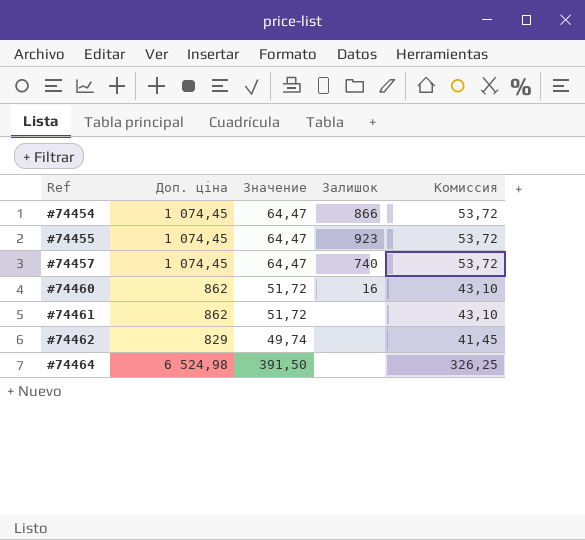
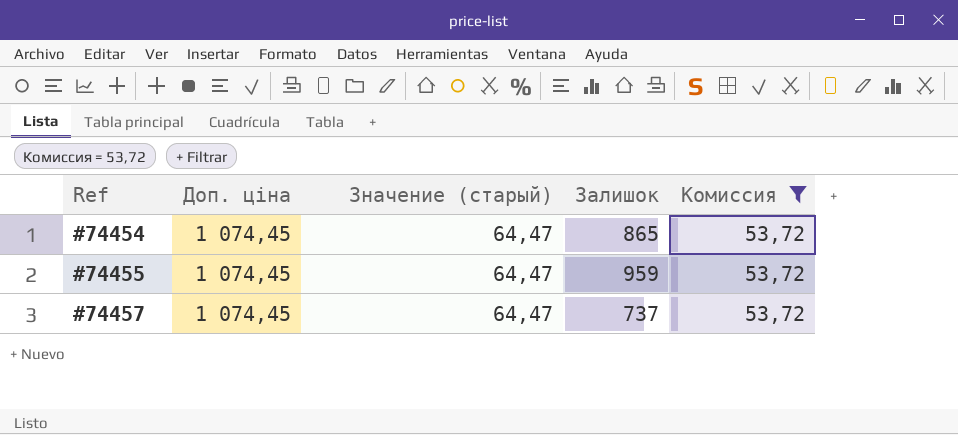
filter: none -> Комиссия = 53,72
column name: Значение -> Значение (старый)
#74454 | Залишок: 866 -> 865
#74455 | Залишок: 923 -> 959
#74457 | Залишок: 740 -> 737

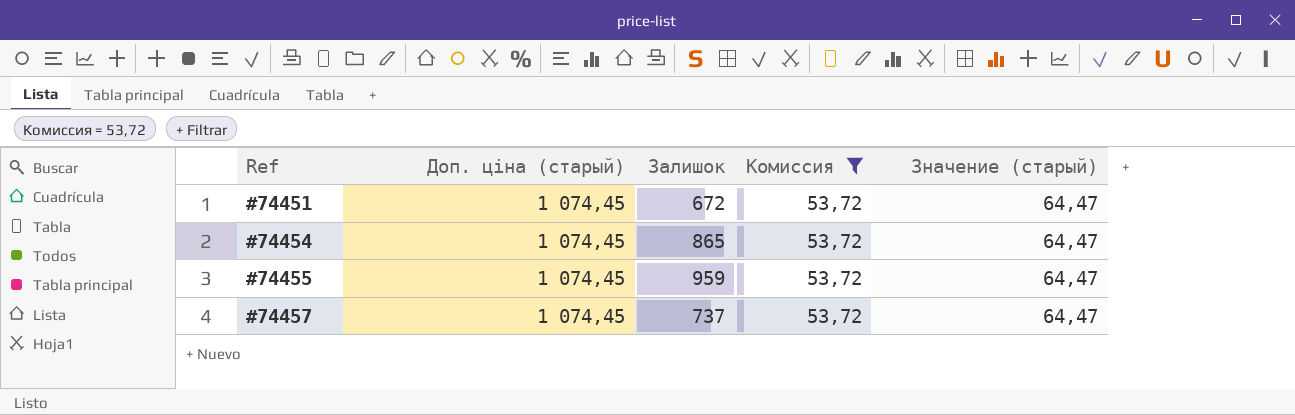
column name: Доп. ціна -> Доп. ціна (старый)
column Значение (старый) | position: 3 -> 5
row #74451: none -> 1 074,45 | 672 | 53,72 | 64,47

